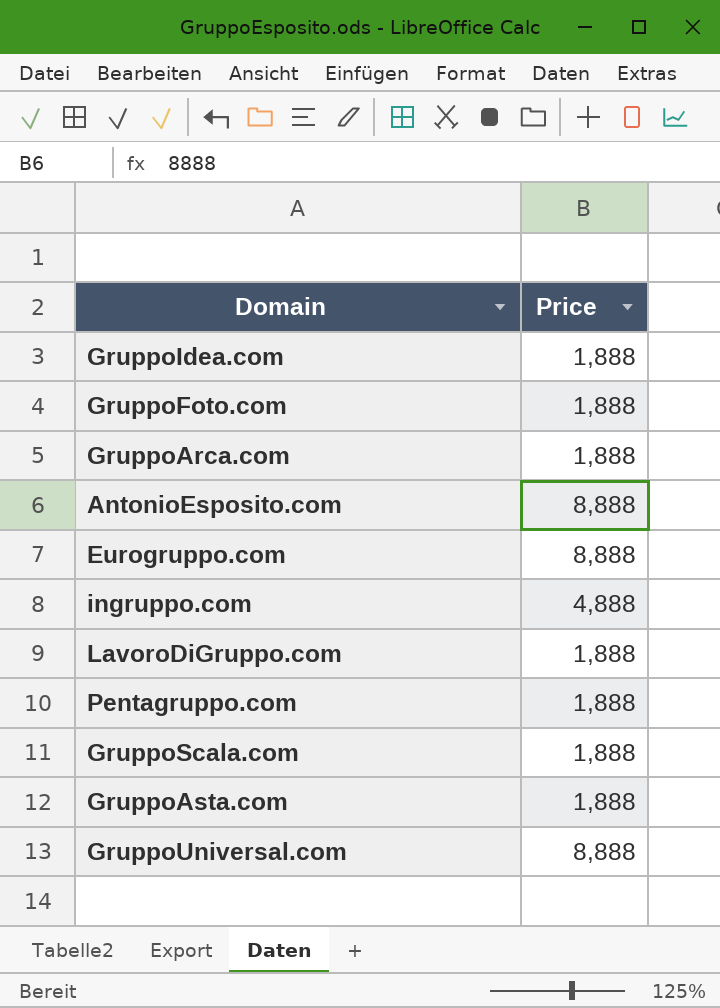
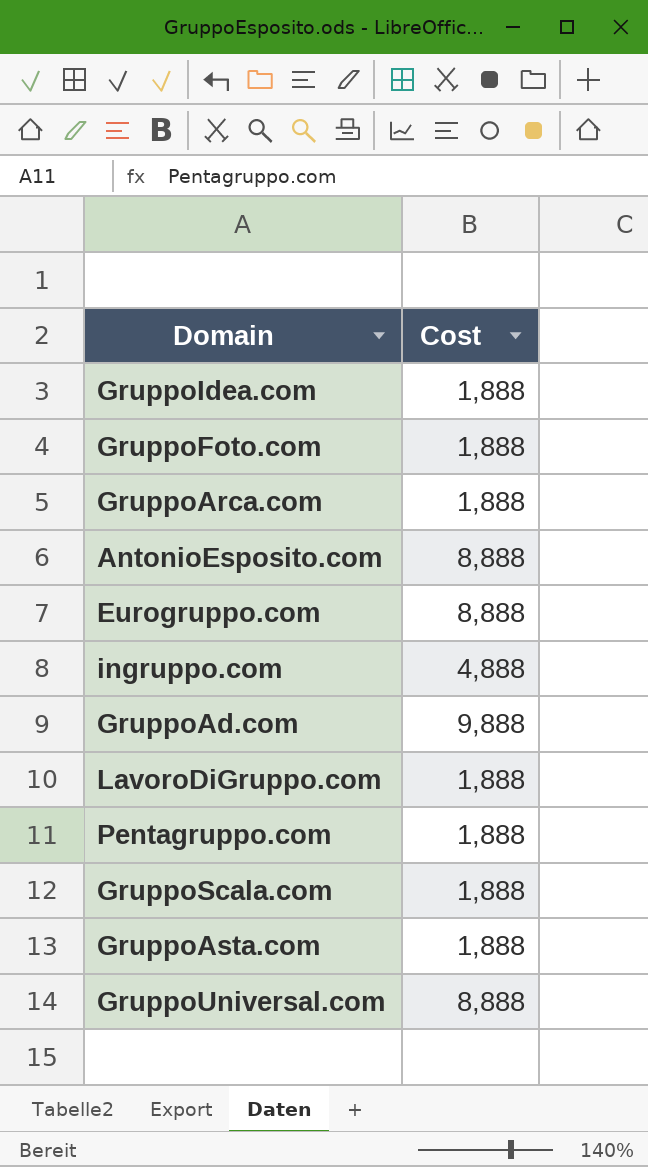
column name: Price -> Cost
row GruppoAd.com: none -> 9,888

